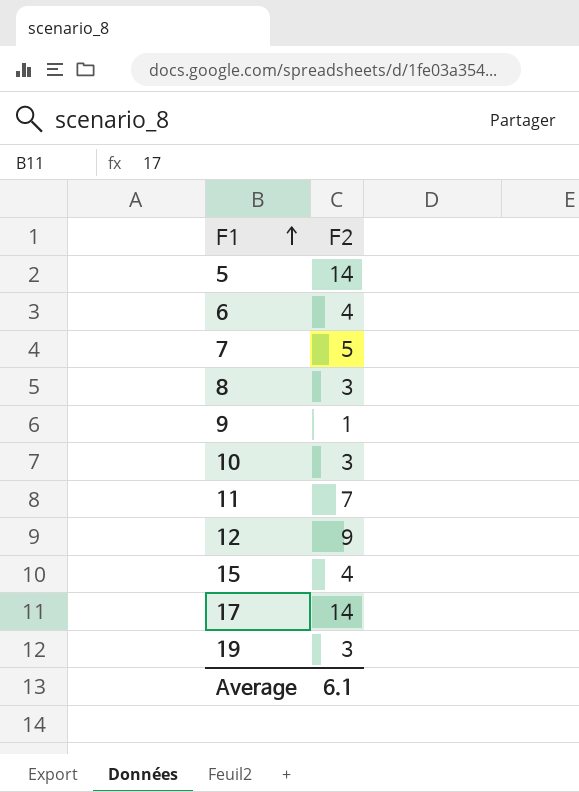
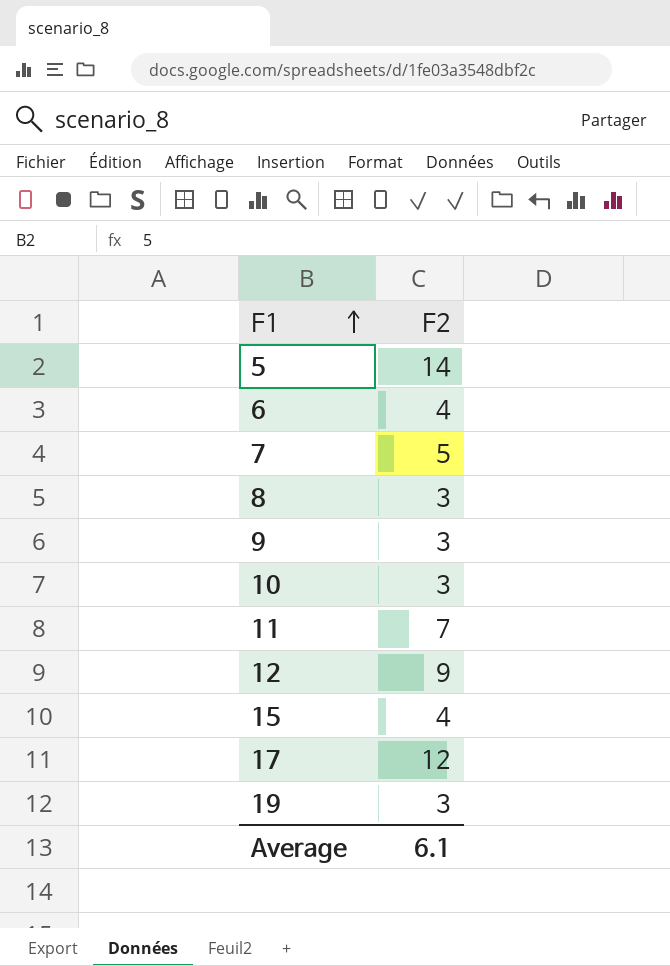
9 | F2: 1 -> 3
17 | F2: 14 -> 12

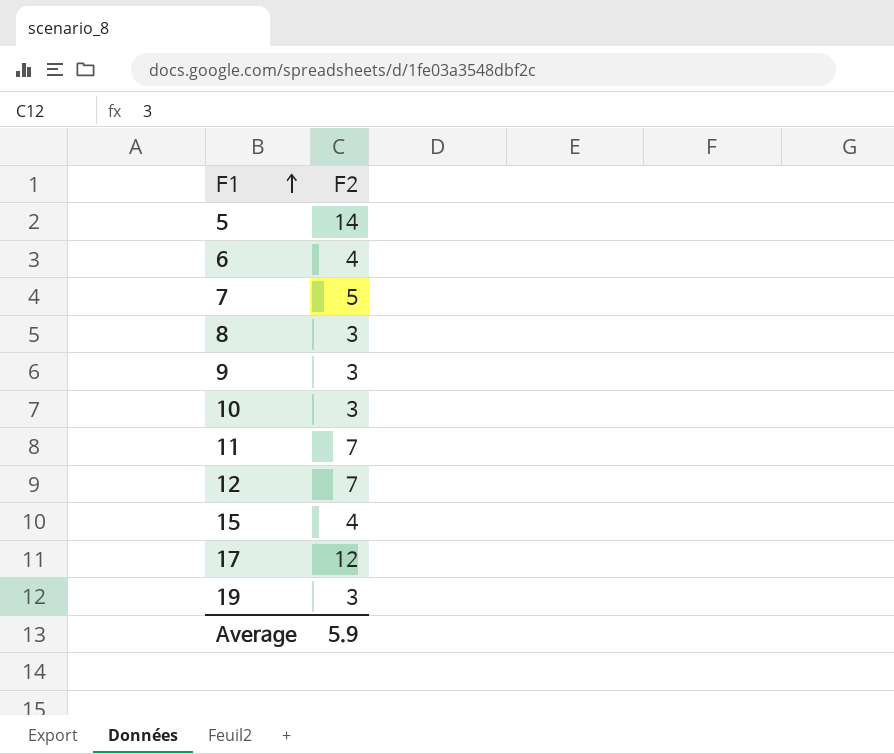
12 | F2: 9 -> 7
Average | F2: 6.1 -> 5.9

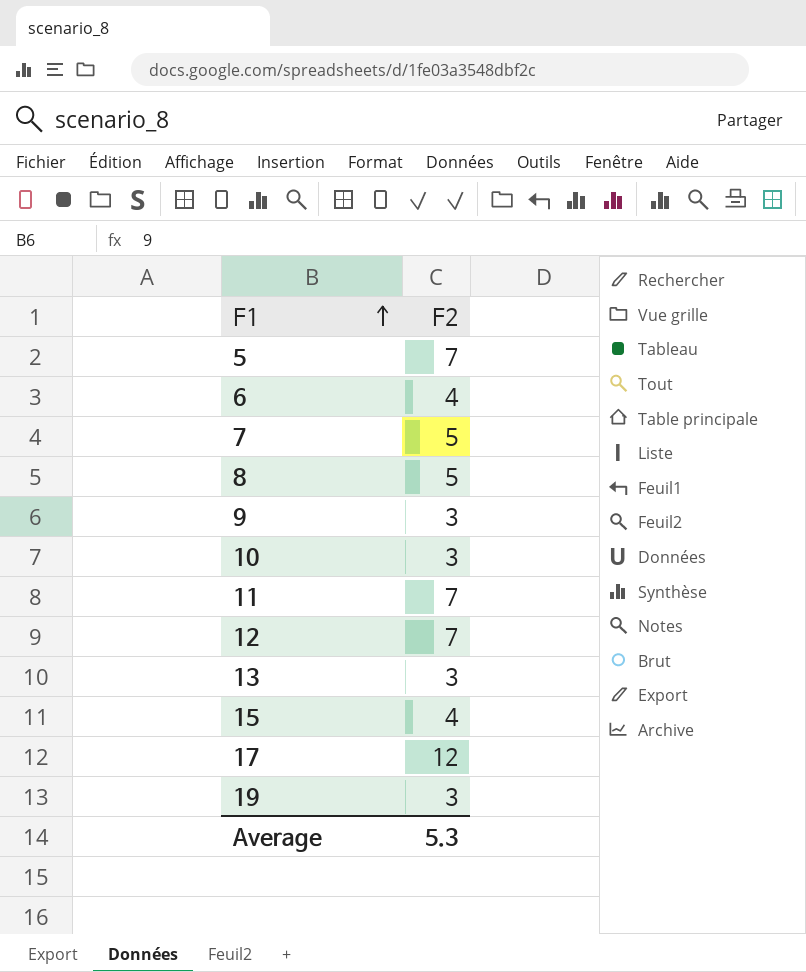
5 | F2: 14 -> 7
8 | F2: 3 -> 5
row 13: none -> 3
Average | F2: 5.9 -> 5.3

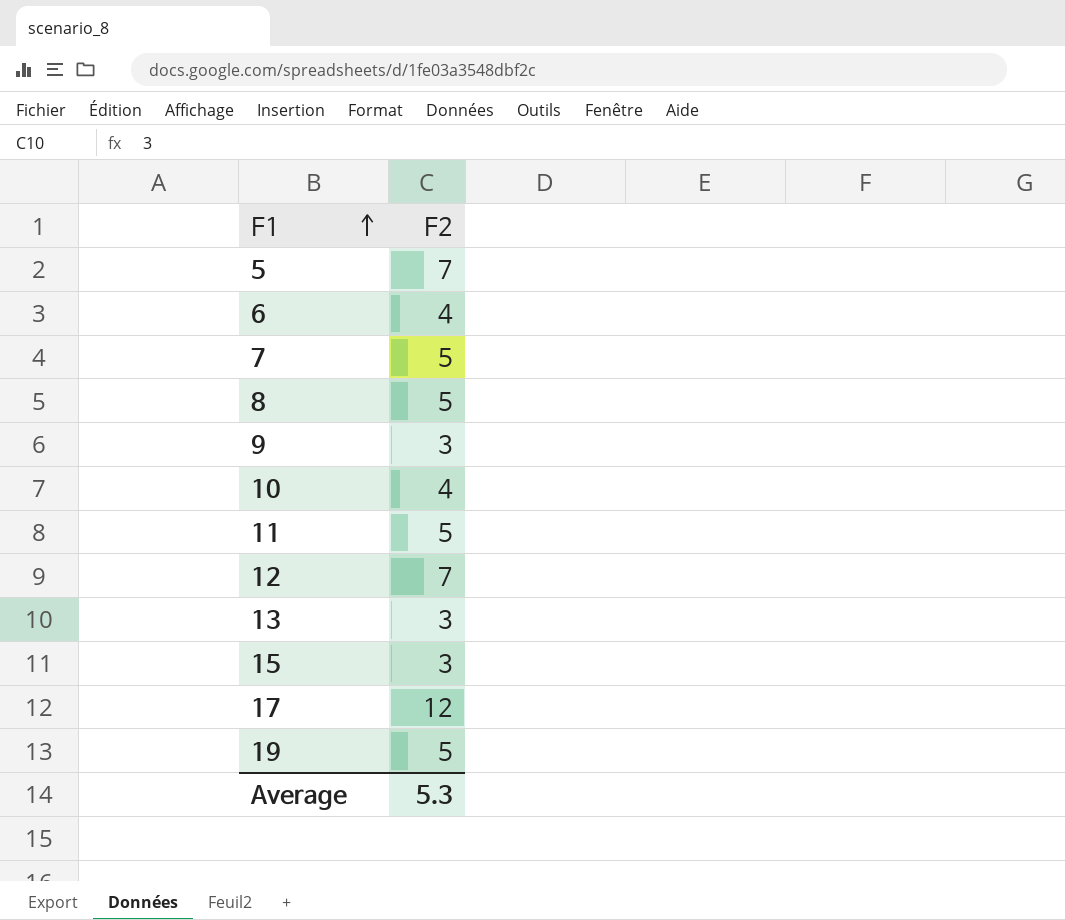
10 | F2: 3 -> 4
11 | F2: 7 -> 5
15 | F2: 4 -> 3
19 | F2: 3 -> 5

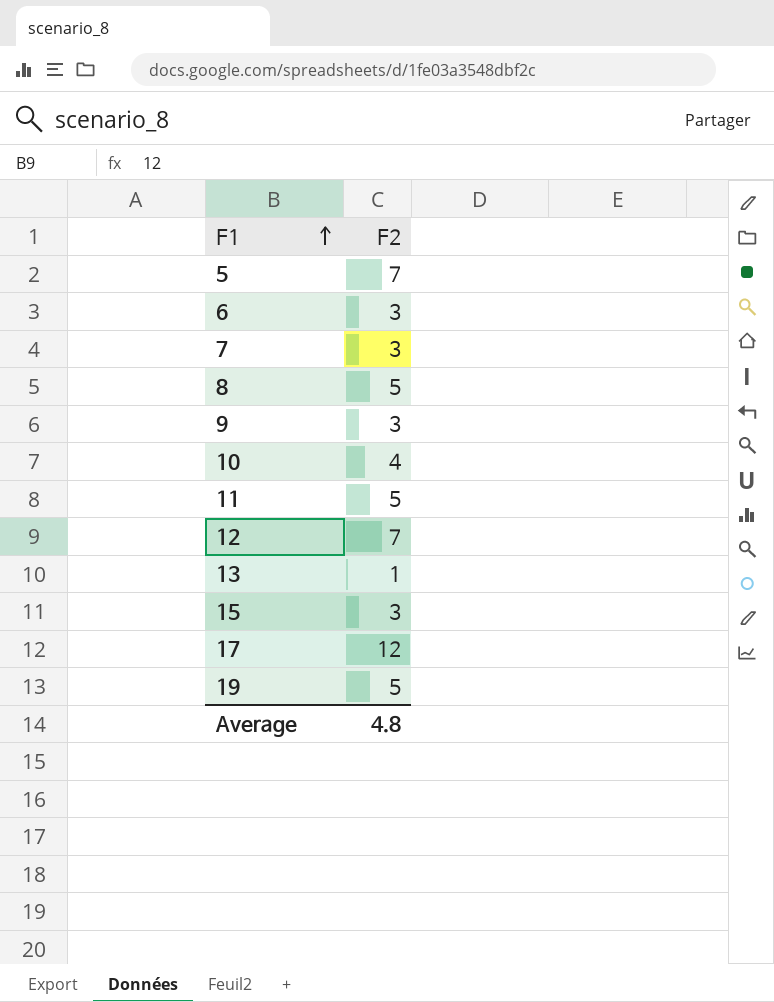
6 | F2: 4 -> 3
7 | F2: 5 -> 3
13 | F2: 3 -> 1
Average | F2: 5.3 -> 4.8

